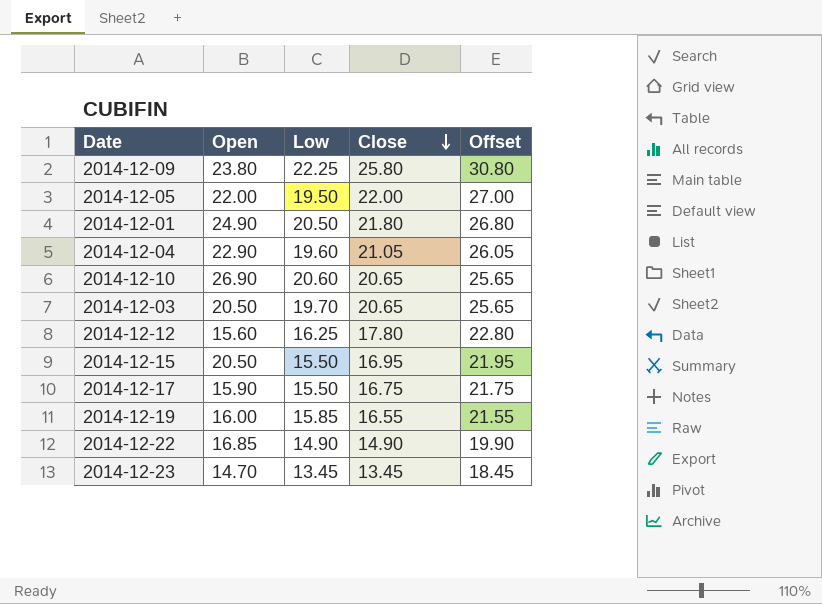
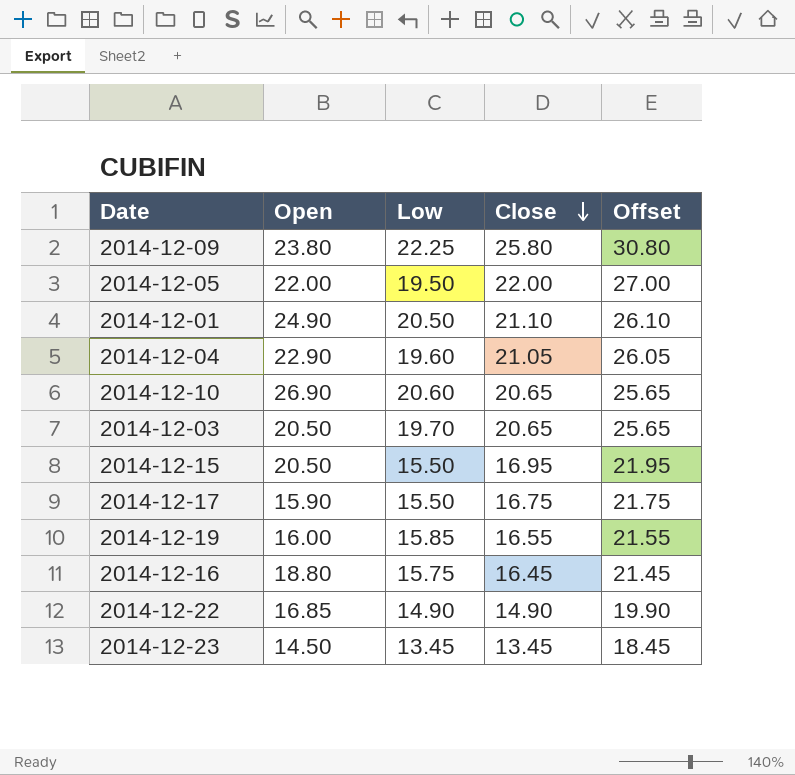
row 2014-12-12: 15.60 | 16.25 | 17.80 | 22.80 -> none
2014-12-01 | Close: 21.80 -> 21.10
2014-12-01 | Offset: 26.80 -> 26.10
row 2014-12-16: none -> 18.80 | 15.75 | 16.45 | 21.45
2014-12-23 | Open: 14.70 -> 14.50

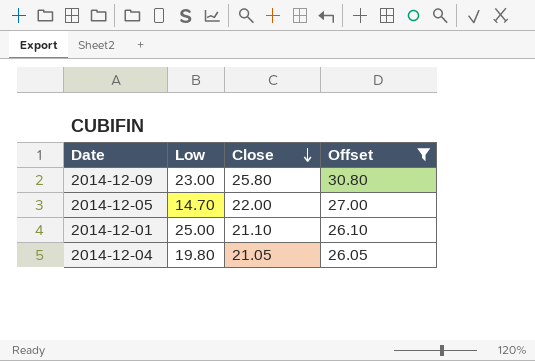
filter: none -> Offset >= 26.05
column Open | position: 2 -> none
2014-12-09 | Low: 22.25 -> 23.00
2014-12-05 | Low: 19.50 -> 14.70
2014-12-01 | Low: 20.50 -> 25.00
2014-12-04 | Low: 19.60 -> 19.80

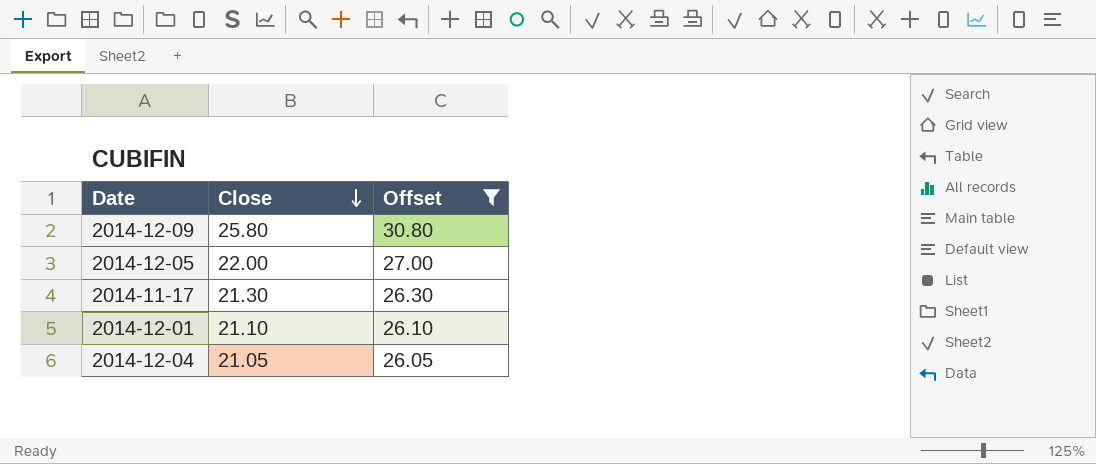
column Low | position: 2 -> none
row 2014-11-17: none -> 21.30 | 26.30

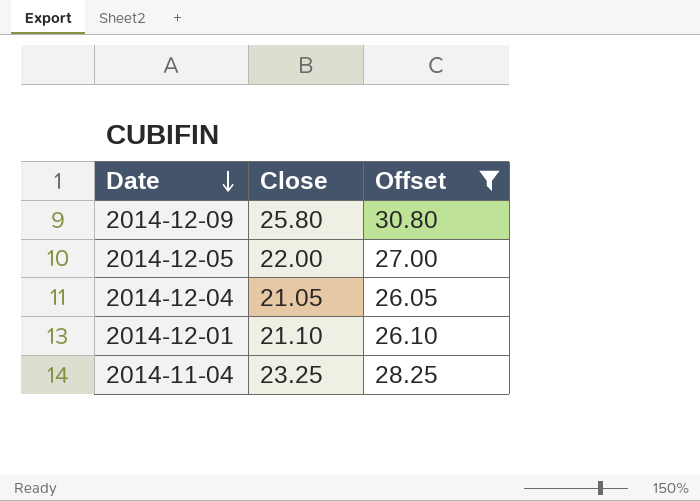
row order: Close descending -> Date descending
row 2014-11-17: 21.30 | 26.30 -> none
row 2014-11-04: none -> 23.25 | 28.25

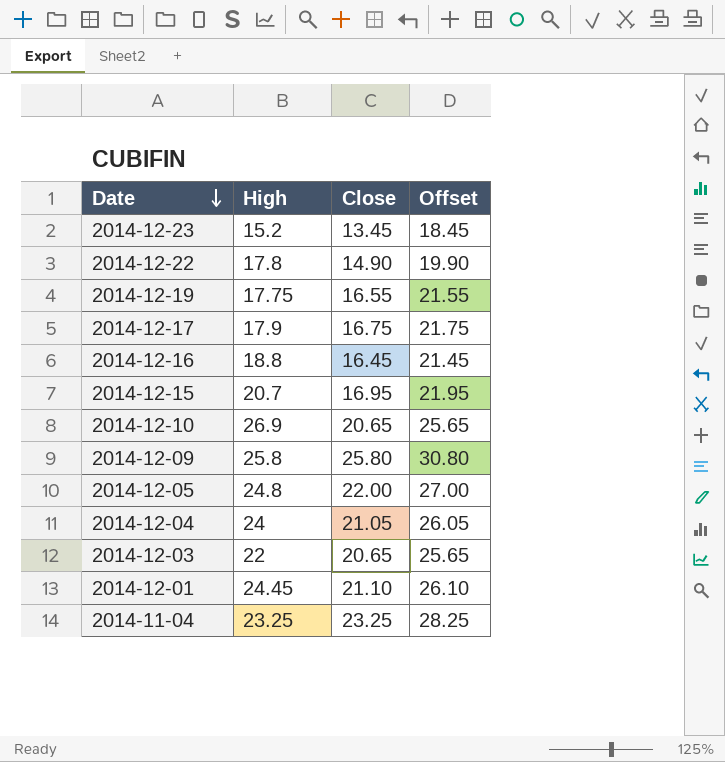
filter: Offset >= 26.05 -> none
column High | position: none -> 2

